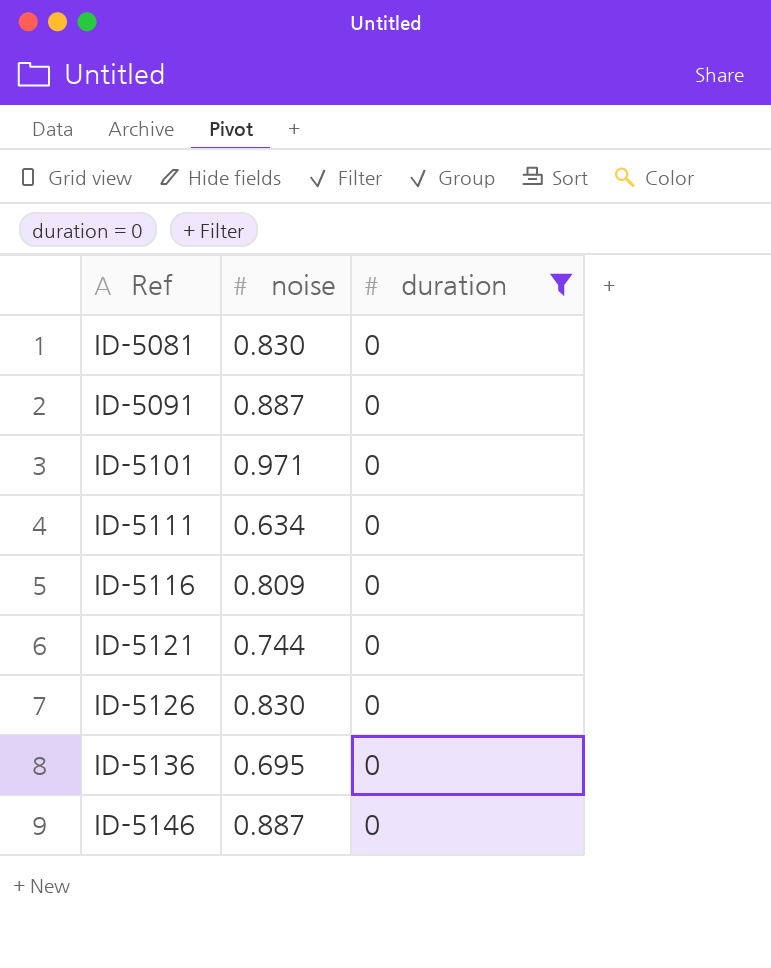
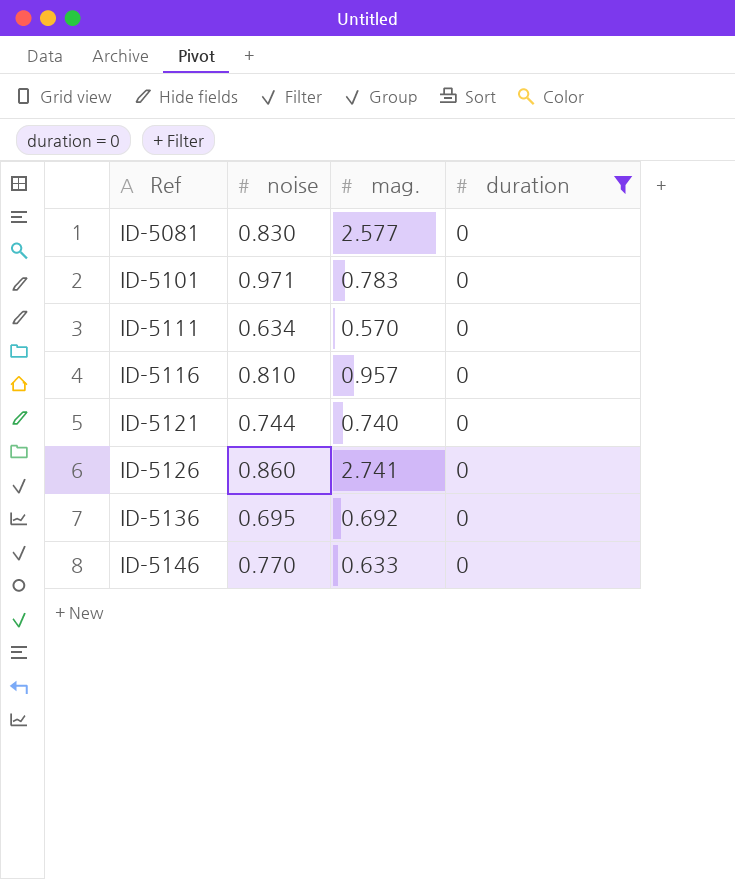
column mag. | position: none -> 3
row ID-5091: 0.887 | 0 -> none
ID-5116 | noise: 0.809 -> 0.810
ID-5126 | noise: 0.830 -> 0.860
ID-5146 | noise: 0.887 -> 0.770

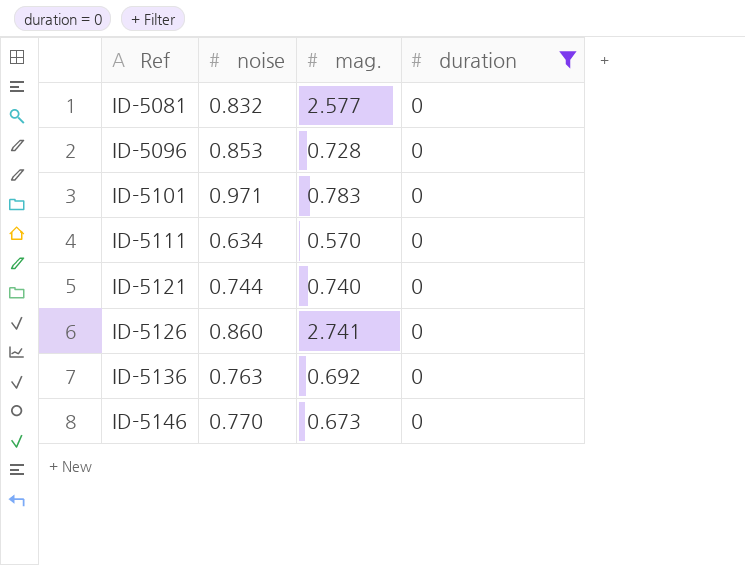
row ID-5116: 0.810 | 0.957 | 0 -> none
ID-5081 | noise: 0.830 -> 0.832
row ID-5096: none -> 0.853 | 0.728 | 0
ID-5136 | noise: 0.695 -> 0.763
ID-5146 | mag.: 0.633 -> 0.673

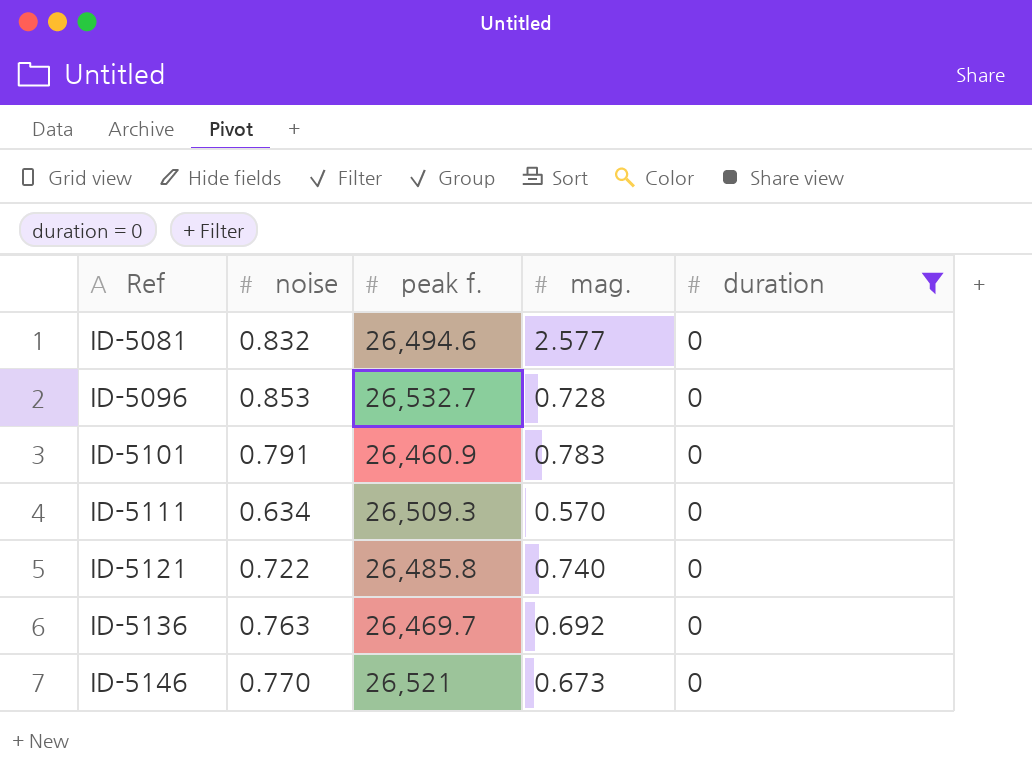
column peak f. | position: none -> 3
row ID-5126: 0.860 | 2.741 | 0 -> none
ID-5101 | noise: 0.971 -> 0.791
ID-5121 | noise: 0.744 -> 0.722

